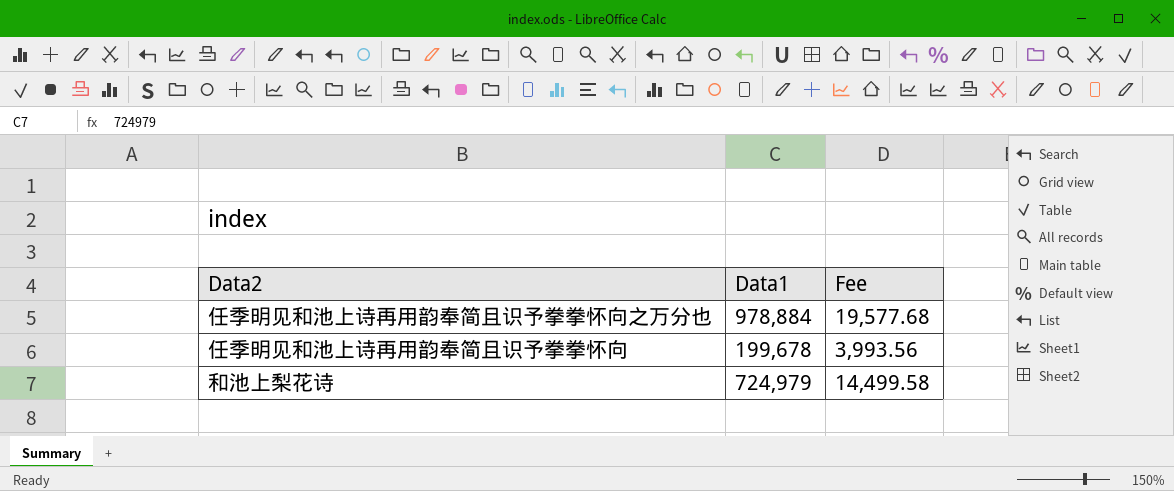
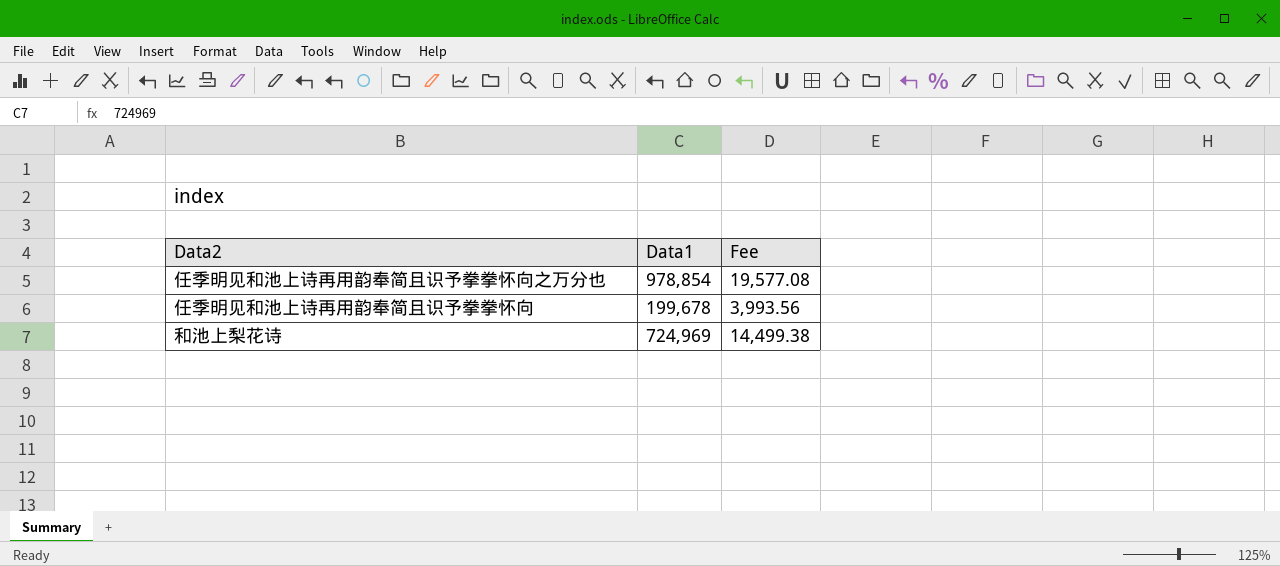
任季明见和池上诗再用韵奉简且识予拳拳怀向之万分也 | Data1: 978,884 -> 978,854
任季明见和池上诗再用韵奉简且识予拳拳怀向之万分也 | Fee: 19,577.68 -> 19,577.08
和池上梨花诗 | Data1: 724,979 -> 724,969
和池上梨花诗 | Fee: 14,499.58 -> 14,499.38

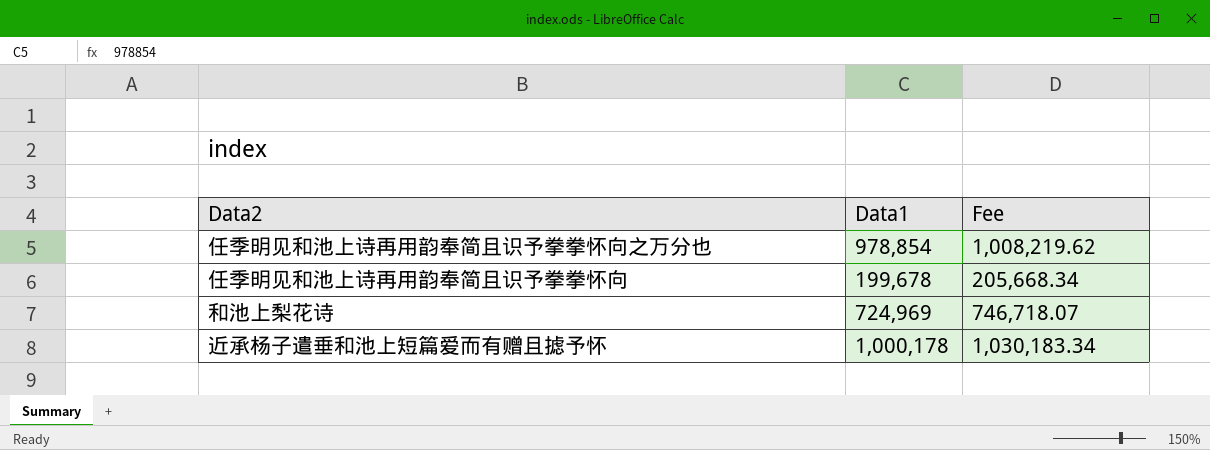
column Fee | formula: [Data1] * 0.02 -> [Data1] * 1.03
row 近承杨子遣垂和池上短篇爱而有赠且摅予怀: none -> 1,000,178 | 1,030,183.34

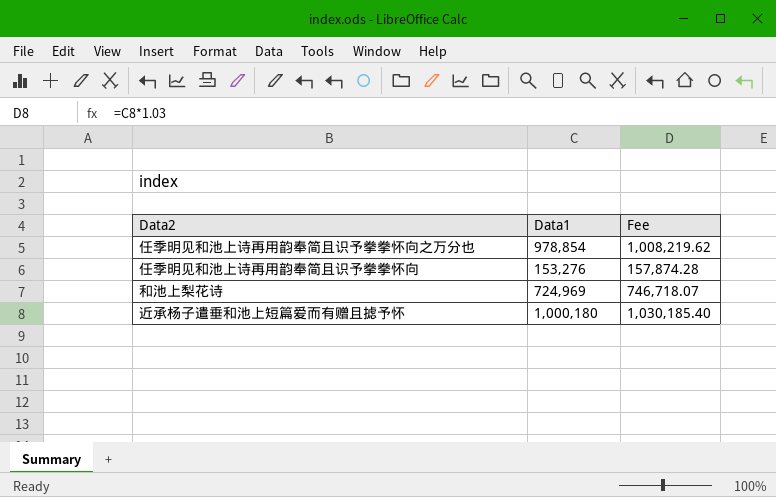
任季明见和池上诗再用韵奉简且识予拳拳怀向 | Data1: 199,678 -> 153,276
任季明见和池上诗再用韵奉简且识予拳拳怀向 | Fee: 205,668.34 -> 157,874.28
近承杨子遣垂和池上短篇爱而有赠且摅予怀 | Data1: 1,000,178 -> 1,000,180
近承杨子遣垂和池上短篇爱而有赠且摅予怀 | Fee: 1,030,183.34 -> 1,030,185.40

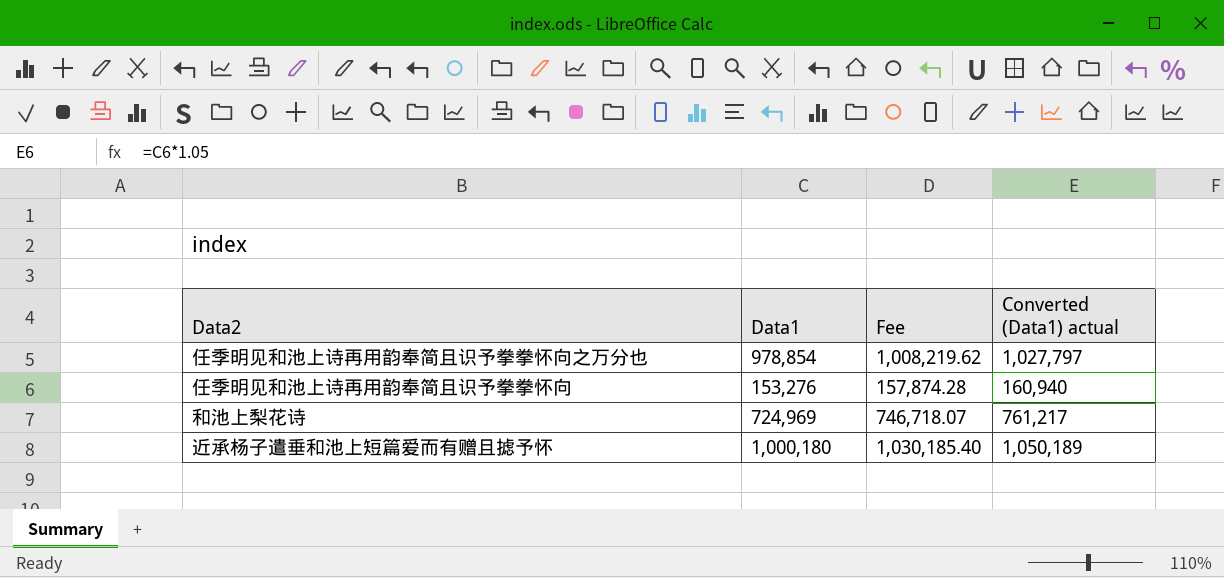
column Converted (Data1) actual | formula: none -> [Data1] * 1.05

